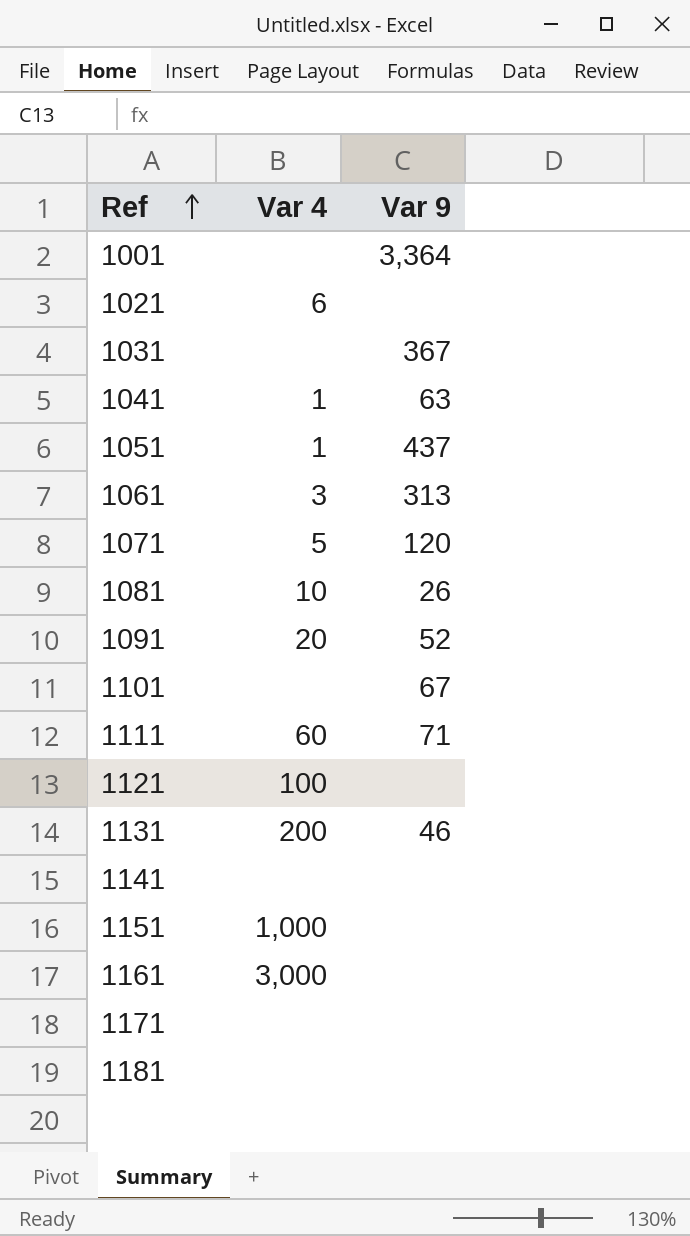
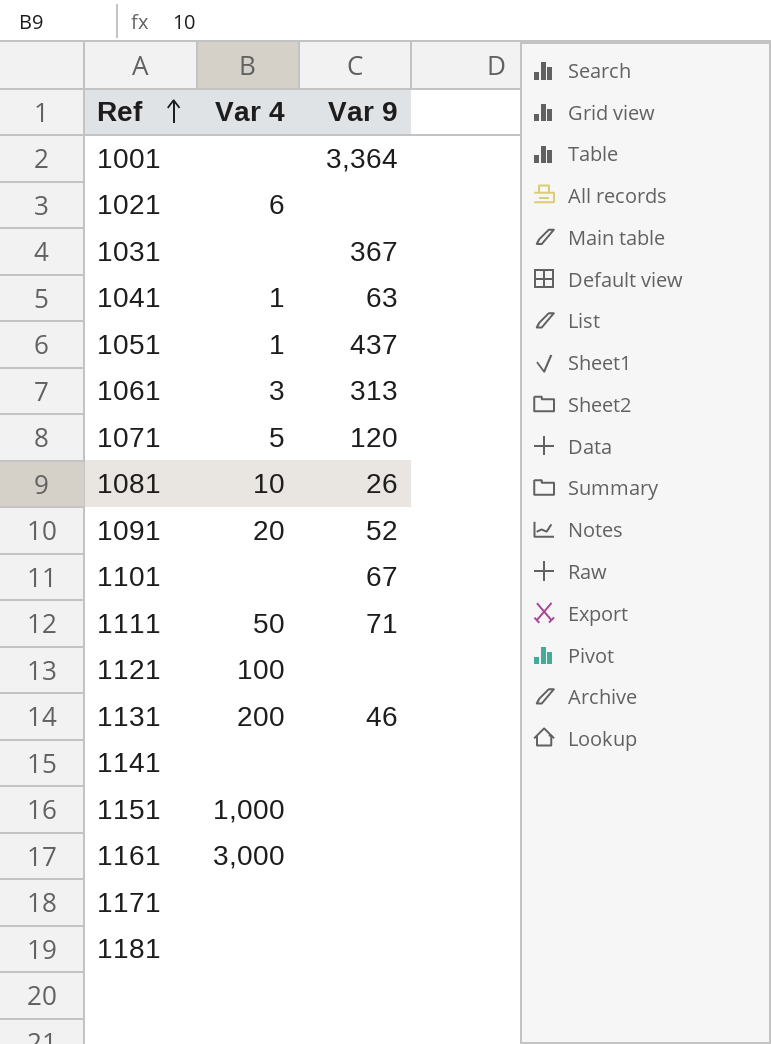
1111 | Var 4: 60 -> 50

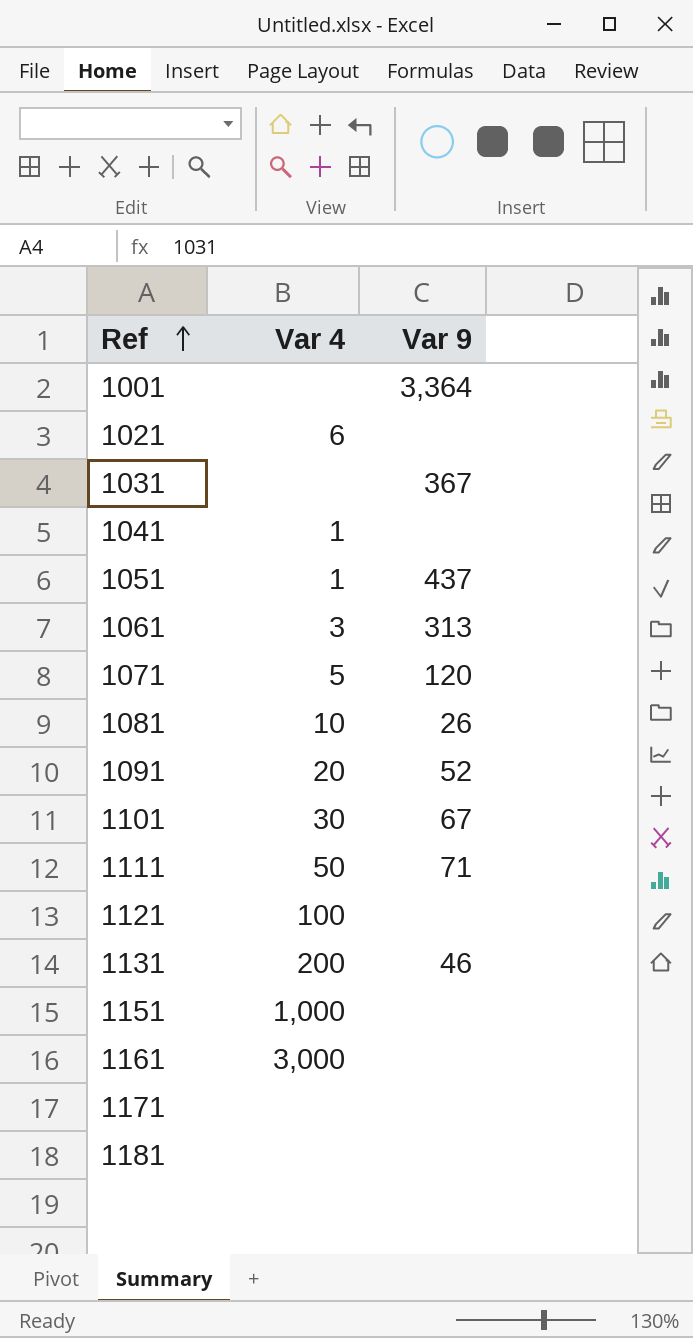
row 1141: none | none -> none
1041 | Var 9: 63 -> none
1101 | Var 4: none -> 30

